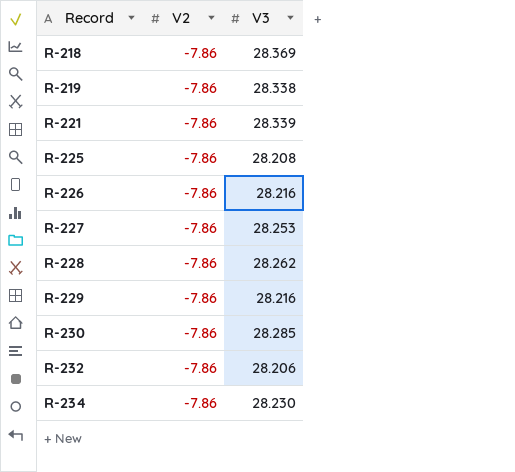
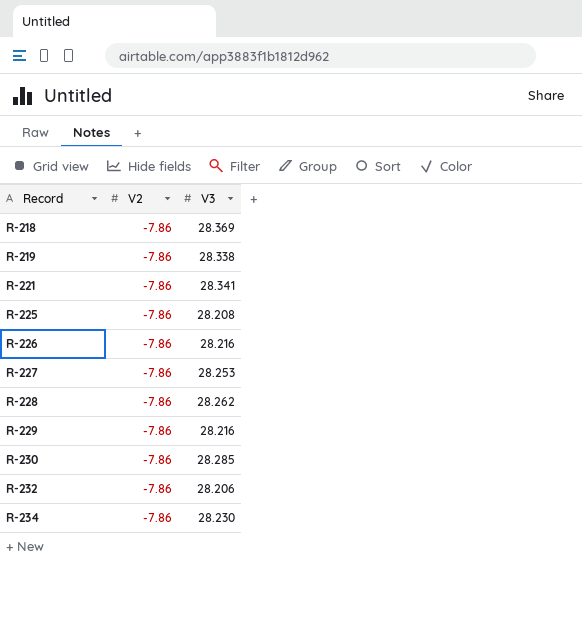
R-221 | V3: 28.339 -> 28.341

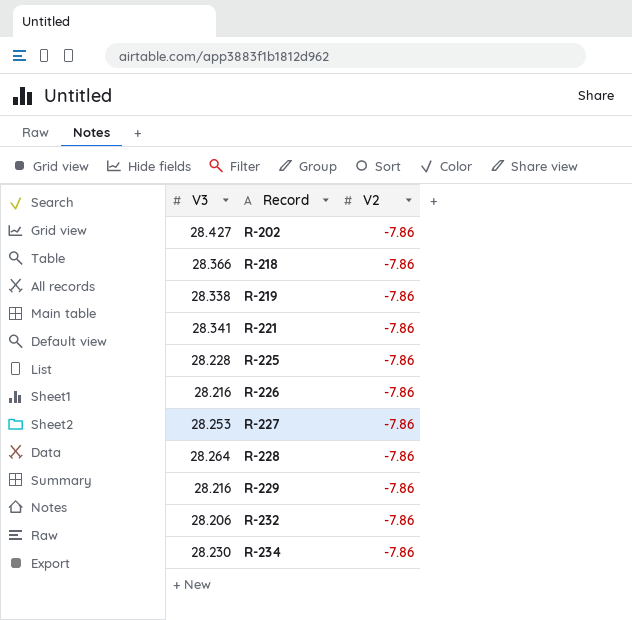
column V3 | position: 3 -> 1
row R-230: -7.86 | 28.285 -> none
row R-202: none -> 28.427 | -7.86
R-218 | V3: 28.369 -> 28.366
R-225 | V3: 28.208 -> 28.228
R-228 | V3: 28.262 -> 28.264

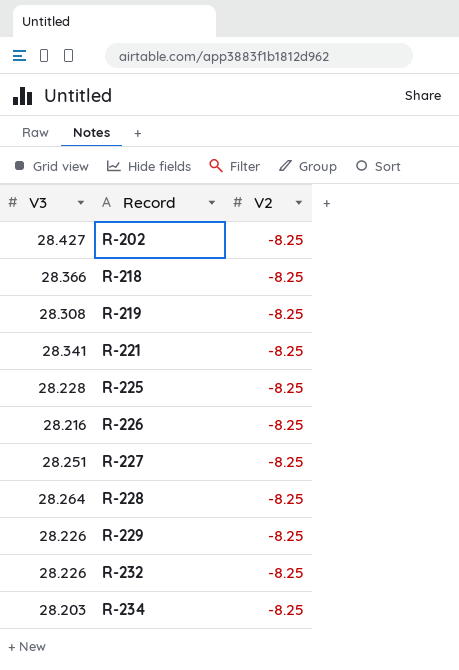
R-202 | V2: -7.86 -> -8.25
R-218 | V2: -7.86 -> -8.25
R-219 | V3: 28.338 -> 28.308
R-219 | V2: -7.86 -> -8.25
R-221 | V2: -7.86 -> -8.25
R-225 | V2: -7.86 -> -8.25
R-226 | V2: -7.86 -> -8.25
R-227 | V3: 28.253 -> 28.251
R-227 | V2: -7.86 -> -8.25
R-228 | V2: -7.86 -> -8.25
R-229 | V3: 28.216 -> 28.226
R-229 | V2: -7.86 -> -8.25
R-232 | V3: 28.206 -> 28.226
R-232 | V2: -7.86 -> -8.25
R-234 | V3: 28.230 -> 28.203
R-234 | V2: -7.86 -> -8.25

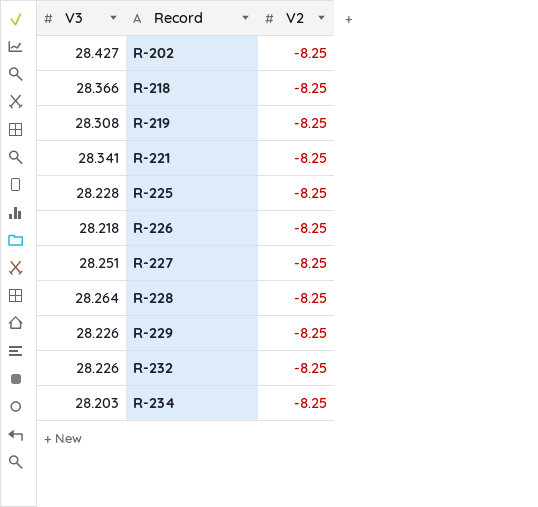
R-226 | V3: 28.216 -> 28.218

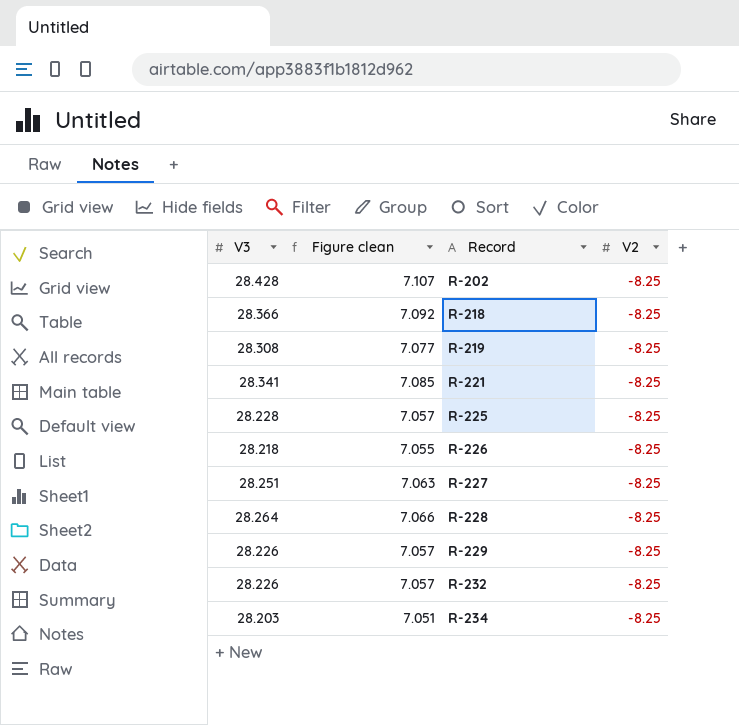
column Figure clean | formula: none -> [V3] * 0.25
R-202 | V3: 28.427 -> 28.428

